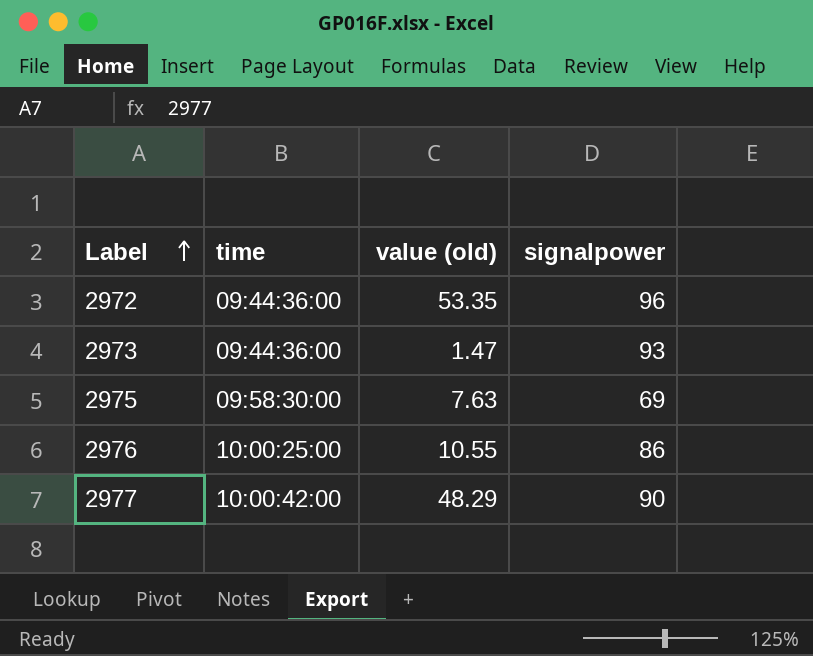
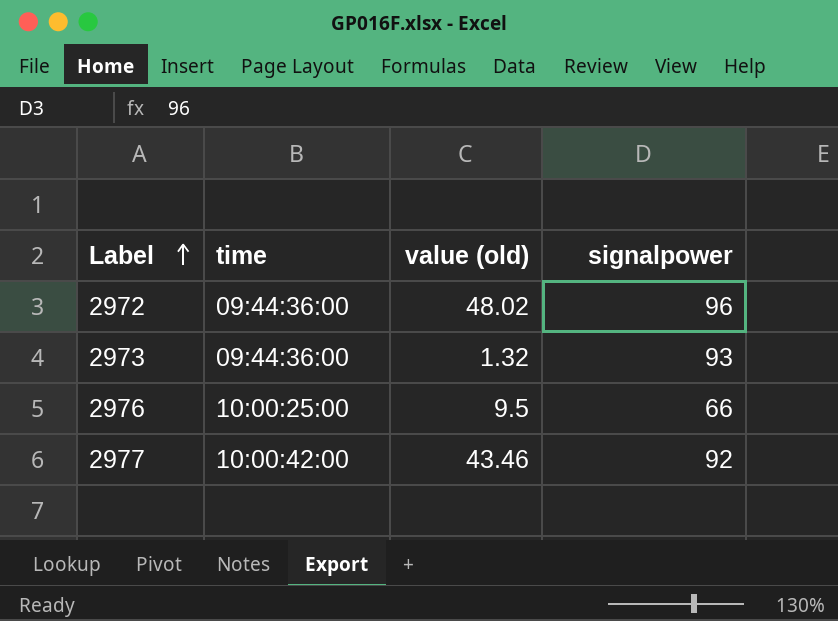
row 2975: 09:58:30:00 | 7.63 | 69 -> none
2972 | value (old): 53.35 -> 48.02
2973 | value (old): 1.47 -> 1.32
2976 | value (old): 10.55 -> 9.5
2976 | signalpower: 86 -> 66
2977 | value (old): 48.29 -> 43.46
2977 | signalpower: 90 -> 92

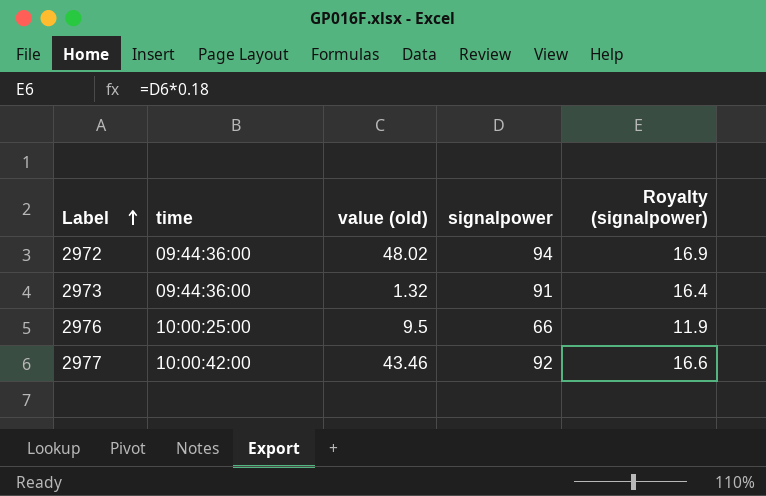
column Royalty (signalpower) | formula: none -> [signalpower] * 0.18
2972 | signalpower: 96 -> 94
2973 | signalpower: 93 -> 91

